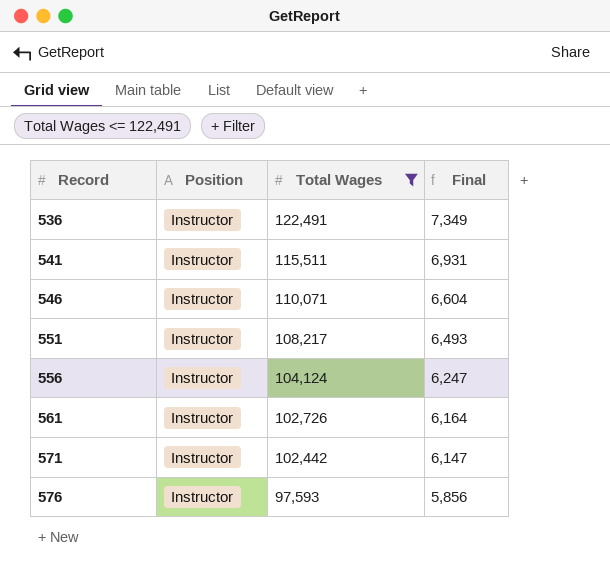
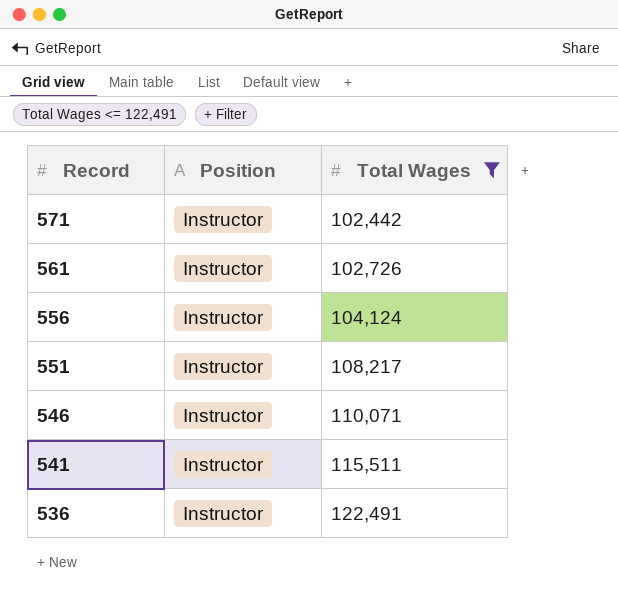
row order: Record ascending -> Record descending
column Final | formula: [Total Wages] * 0.06 -> none
row 576: Instructor | 97,593 | 5,856 -> none

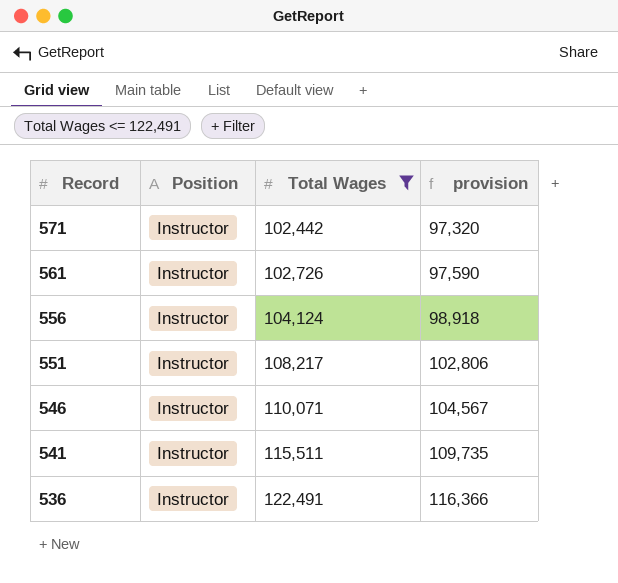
column provision | formula: none -> [Total Wages] * 0.95

